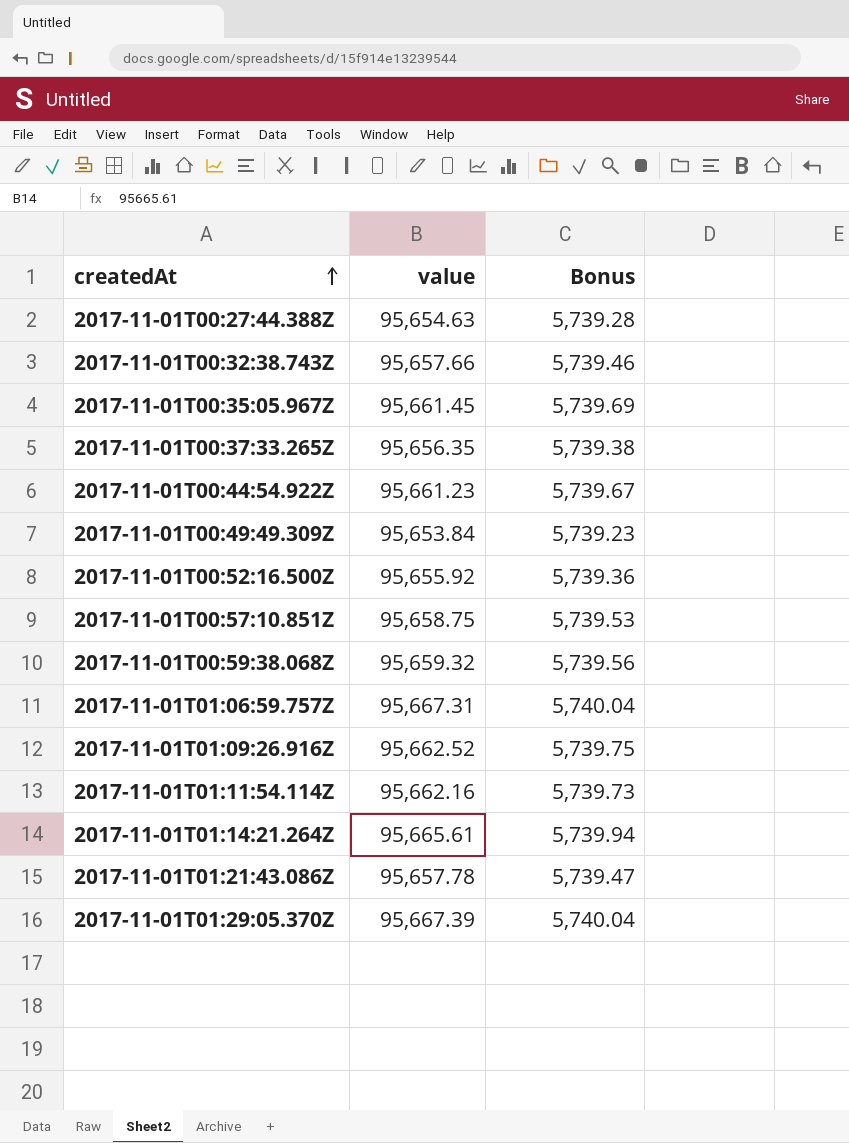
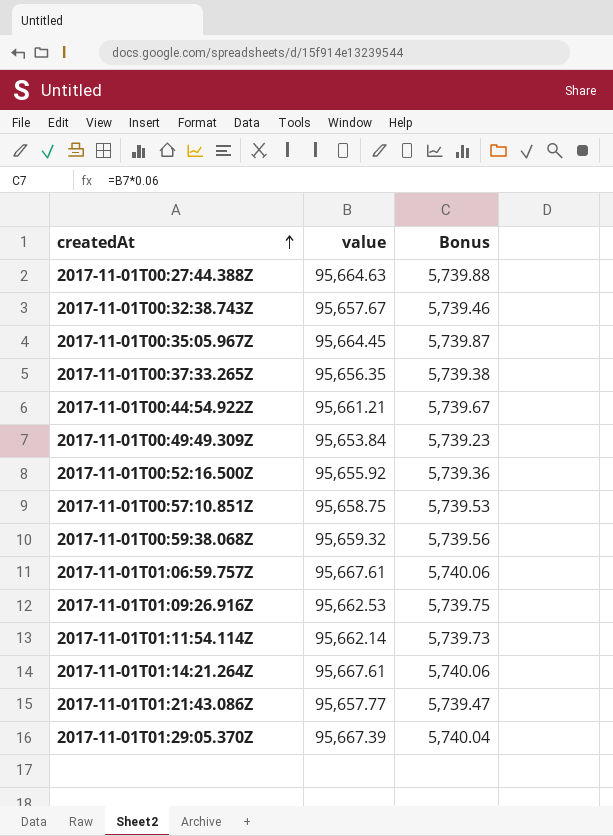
2017-11-01T00:27:44.388Z | value: 95,654.63 -> 95,664.63
2017-11-01T00:27:44.388Z | Bonus: 5,739.28 -> 5,739.88
2017-11-01T00:32:38.743Z | value: 95,657.66 -> 95,657.67
2017-11-01T00:35:05.967Z | value: 95,661.45 -> 95,664.45
2017-11-01T00:35:05.967Z | Bonus: 5,739.69 -> 5,739.87
2017-11-01T00:44:54.922Z | value: 95,661.23 -> 95,661.21
2017-11-01T01:06:59.757Z | value: 95,667.31 -> 95,667.61
2017-11-01T01:06:59.757Z | Bonus: 5,740.04 -> 5,740.06
2017-11-01T01:09:26.916Z | value: 95,662.52 -> 95,662.53
2017-11-01T01:11:54.114Z | value: 95,662.16 -> 95,662.14
2017-11-01T01:14:21.264Z | value: 95,665.61 -> 95,667.61
2017-11-01T01:14:21.264Z | Bonus: 5,739.94 -> 5,740.06
2017-11-01T01:21:43.086Z | value: 95,657.78 -> 95,657.77

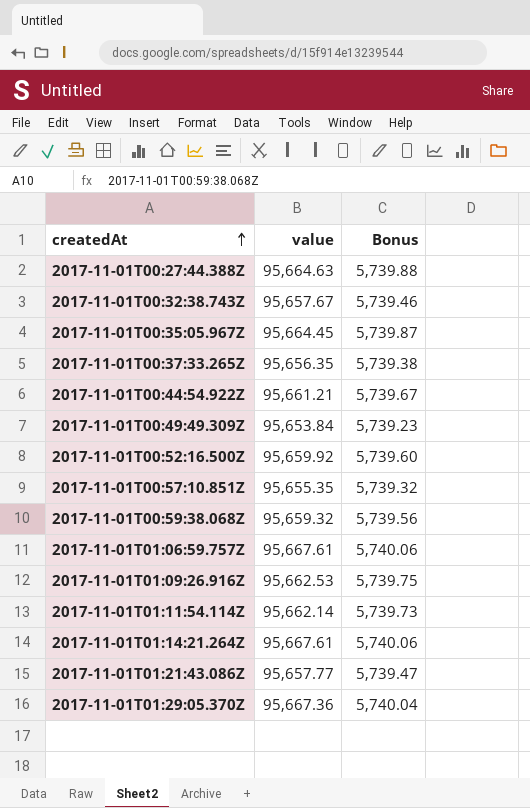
2017-11-01T00:52:16.500Z | value: 95,655.92 -> 95,659.92
2017-11-01T00:52:16.500Z | Bonus: 5,739.36 -> 5,739.60
2017-11-01T00:57:10.851Z | value: 95,658.75 -> 95,655.35
2017-11-01T00:57:10.851Z | Bonus: 5,739.53 -> 5,739.32
2017-11-01T01:29:05.370Z | value: 95,667.39 -> 95,667.36

